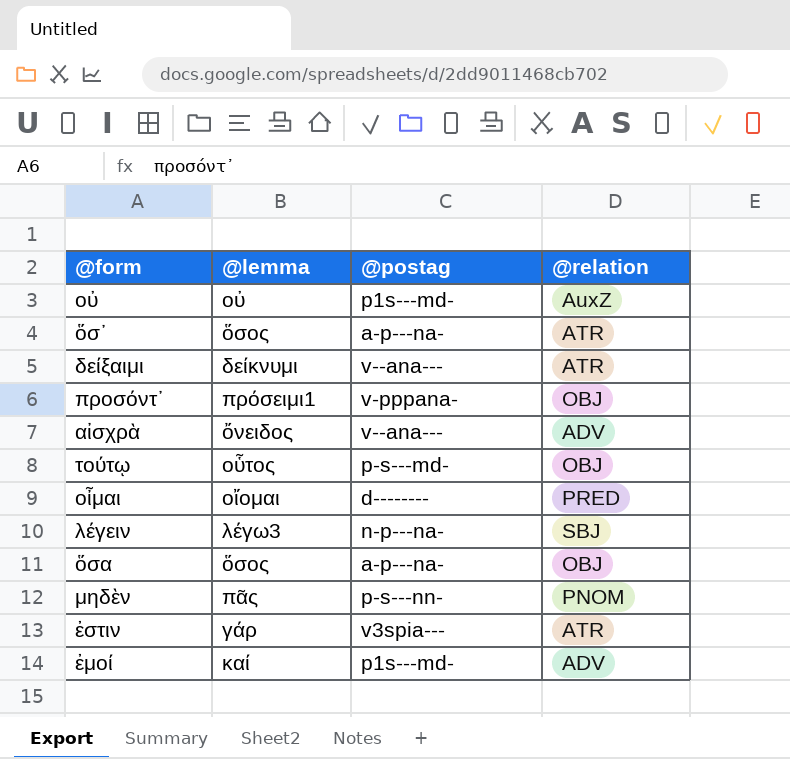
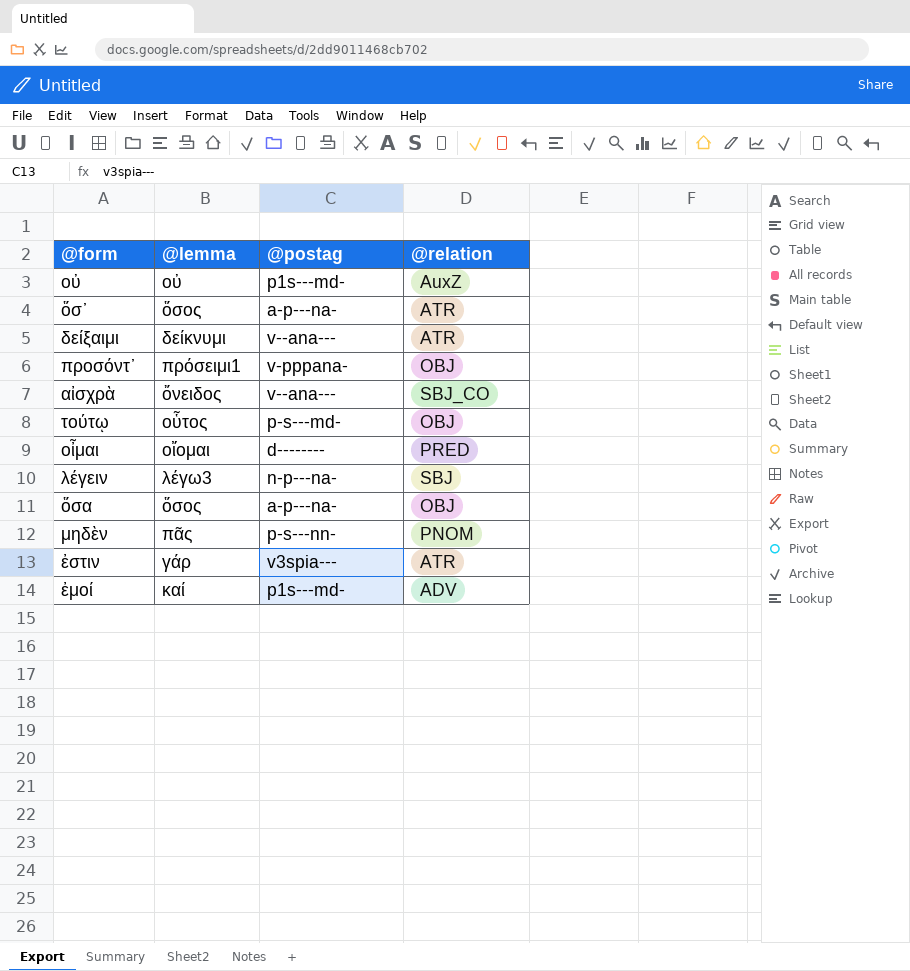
αἰσχρὰ | @relation: ADV -> SBJ_CO

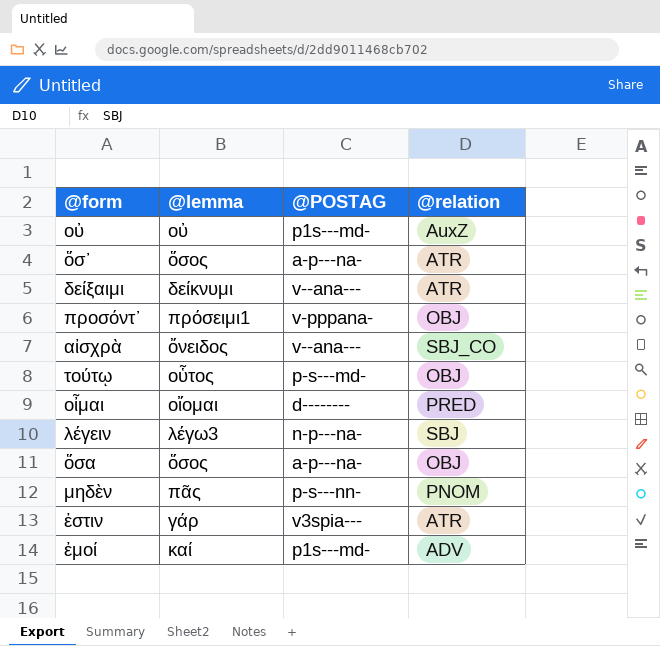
column name: @postag -> @POSTAG

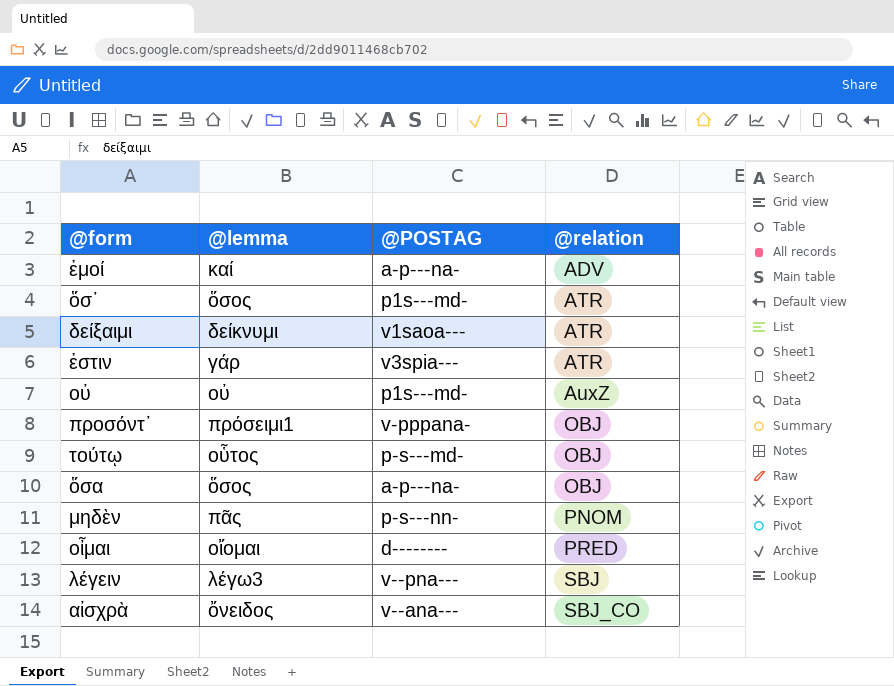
row order: none -> @relation ascending
ἐμοί | @POSTAG: p1s---md- -> a-p---na-
ὅσ᾽ | @POSTAG: a-p---na- -> p1s---md-
δείξαιμι | @POSTAG: v--ana--- -> v1saoa---
λέγειν | @POSTAG: n-p---na- -> v--pna---

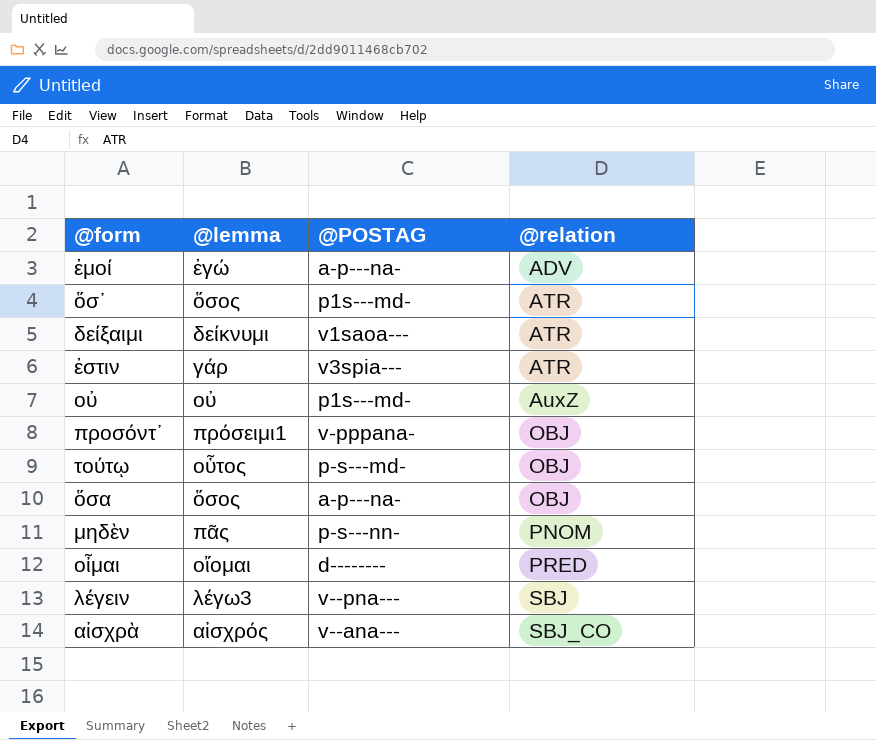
ἐμοί | @lemma: καί -> ἐγώ
αἰσχρὰ | @lemma: ὄνειδος -> αἰσχρός

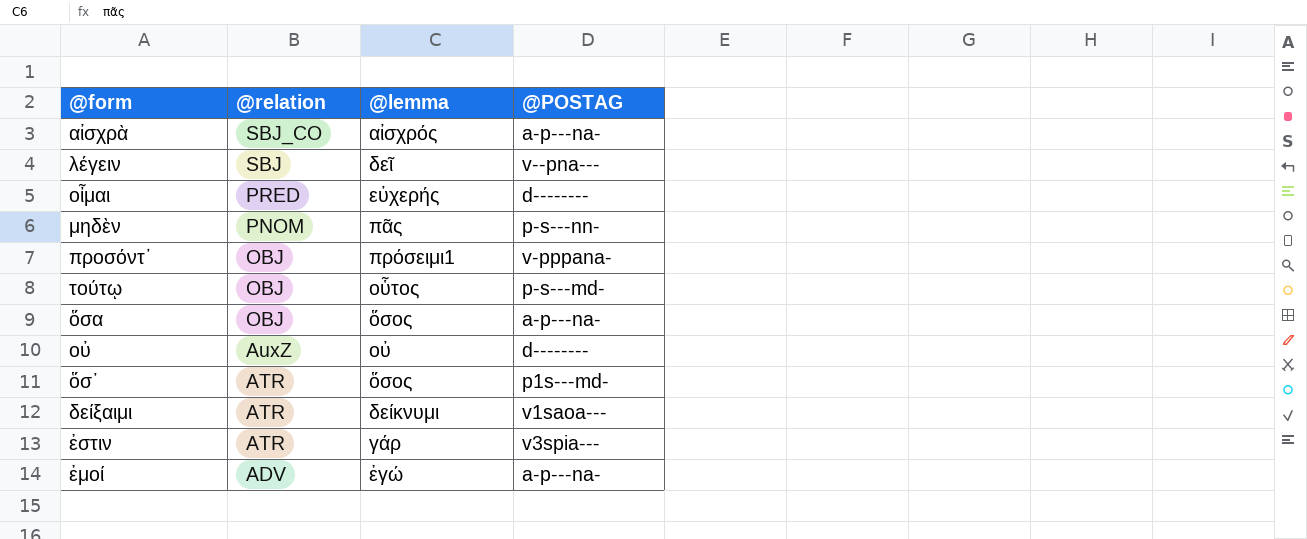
row order: @relation ascending -> @relation descending
column @relation | position: 4 -> 2
αἰσχρὰ | @POSTAG: v--ana--- -> a-p---na-
λέγειν | @lemma: λέγω3 -> δεῖ
οἶμαι | @lemma: οἴομαι -> εὐχερής
οὐ | @POSTAG: p1s---md- -> d--------

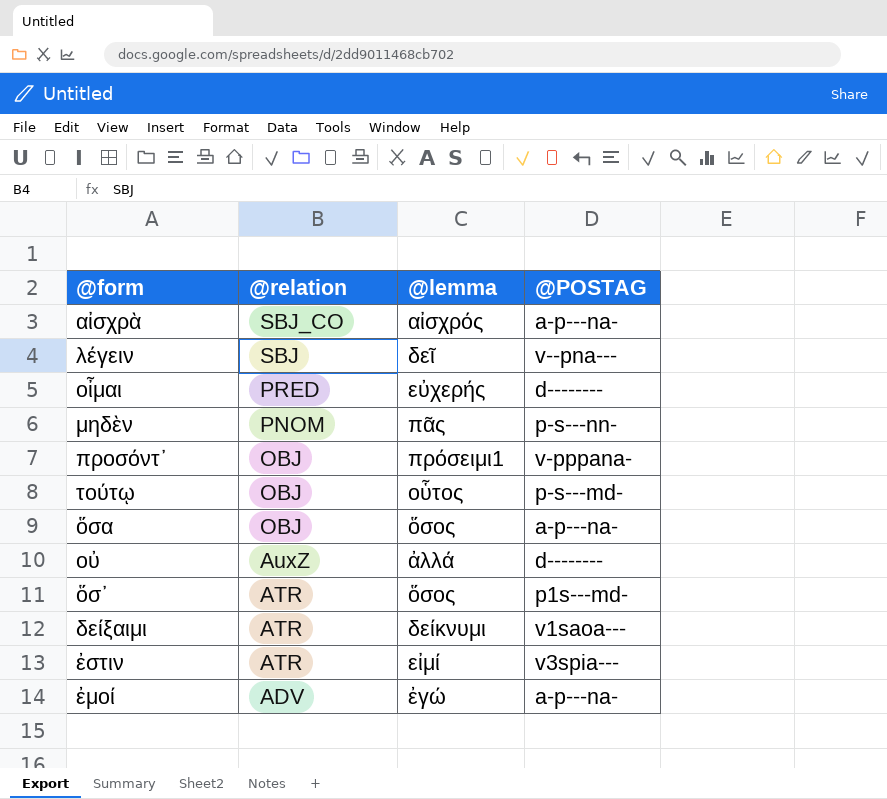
οὐ | @lemma: οὐ -> ἀλλά
ἐστιν | @lemma: γάρ -> εἰμί

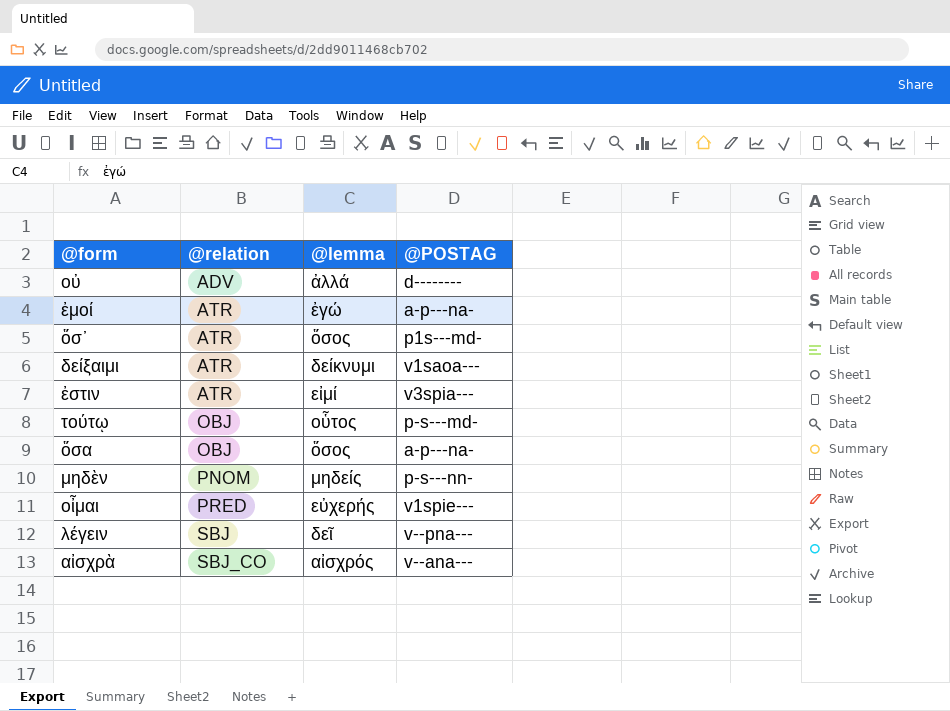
row order: @relation descending -> @relation ascending
row προσόντ᾽: OBJ | πρόσειμι1 | v-pppana- -> none
οὐ | @relation: AuxZ -> ADV
ἐμοί | @relation: ADV -> ATR
μηδὲν | @lemma: πᾶς -> μηδείς
οἶμαι | @POSTAG: d-------- -> v1spie---
αἰσχρὰ | @POSTAG: a-p---na- -> v--ana---

